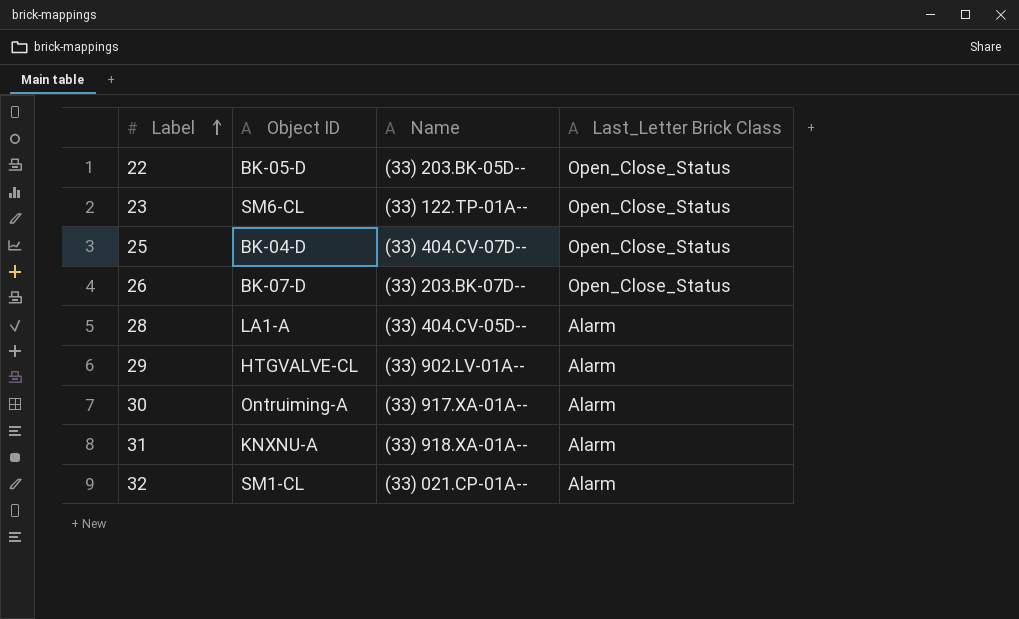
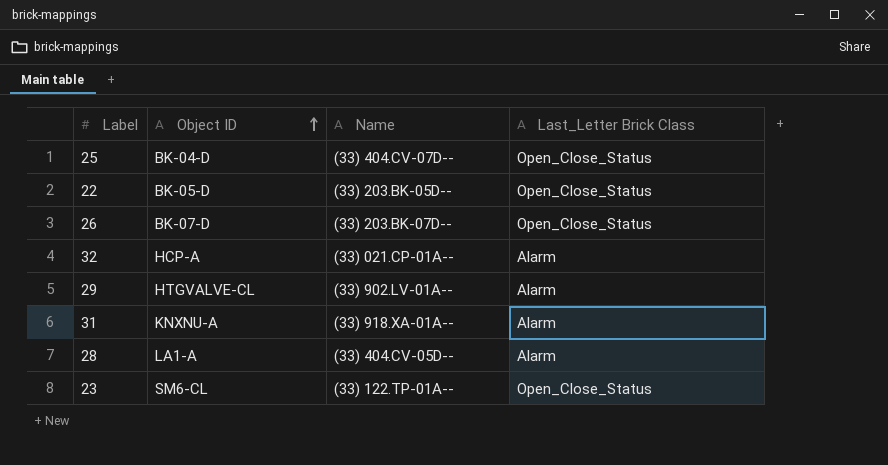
row order: Label ascending -> Object ID ascending
row 30: Ontruiming-A | (33) 917.XA-01A-- | Alarm -> none
32 | Object ID: SM1-CL -> HCP-A

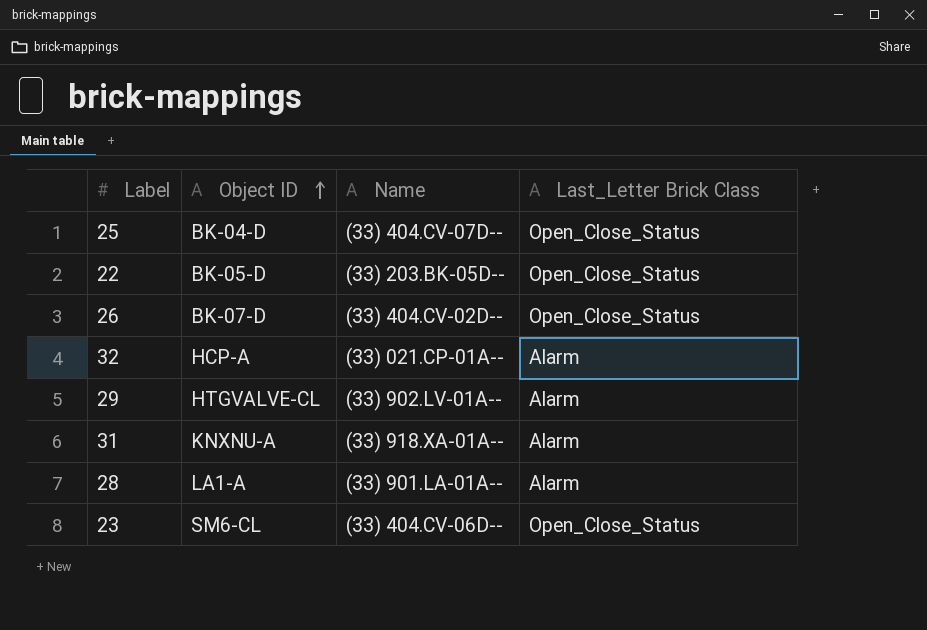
26 | Name: (33) 203.BK-07D-- -> (33) 404.CV-02D--
28 | Name: (33) 404.CV-05D-- -> (33) 901.LA-01A--
23 | Name: (33) 122.TP-01A-- -> (33) 404.CV-06D--

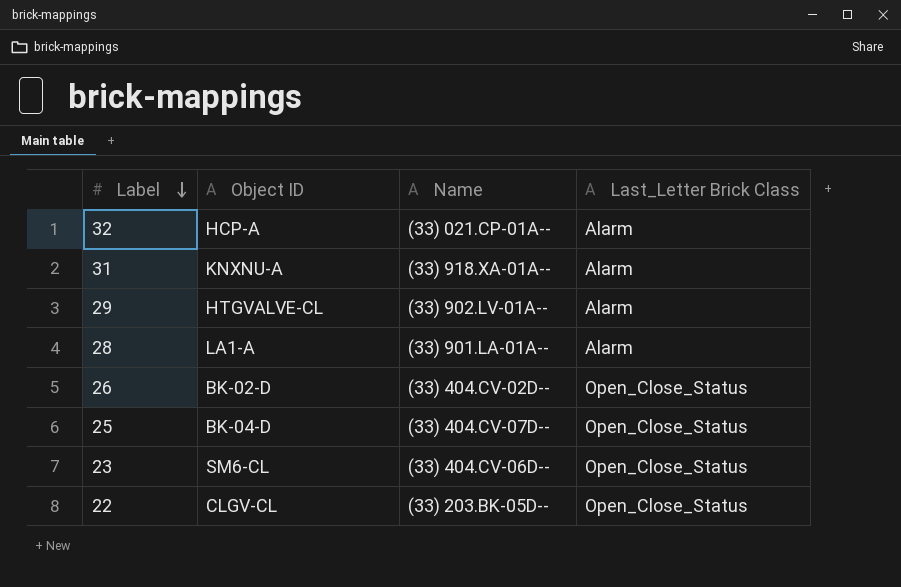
row order: Object ID ascending -> Label descending
26 | Object ID: BK-07-D -> BK-02-D
22 | Object ID: BK-05-D -> CLGV-CL

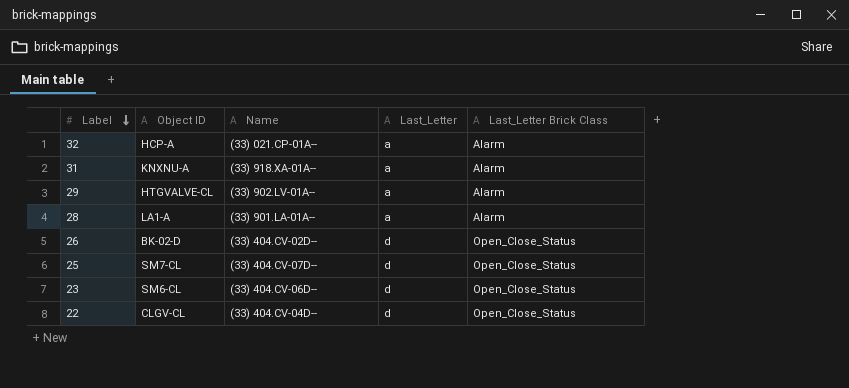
column Last_Letter | position: none -> 4
25 | Object ID: BK-04-D -> SM7-CL
22 | Name: (33) 203.BK-05D-- -> (33) 404.CV-04D--

